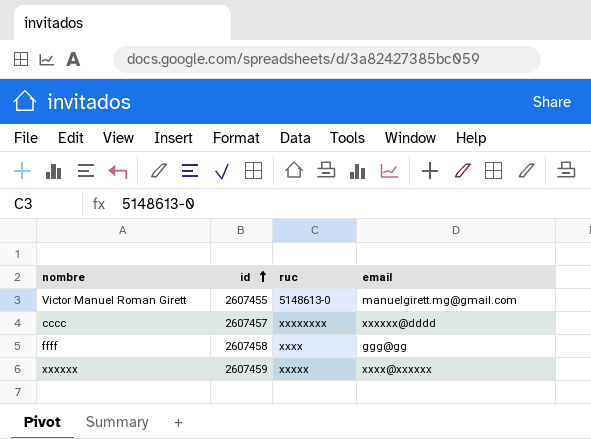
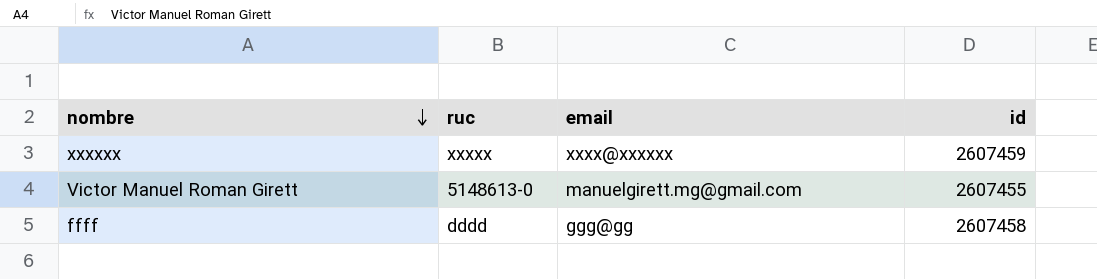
row order: id ascending -> nombre descending
column id | position: 2 -> 4
row cccc: 2607457 | xxxxxxxx | xxxxxx@dddd -> none
ffff | ruc: xxxx -> dddd

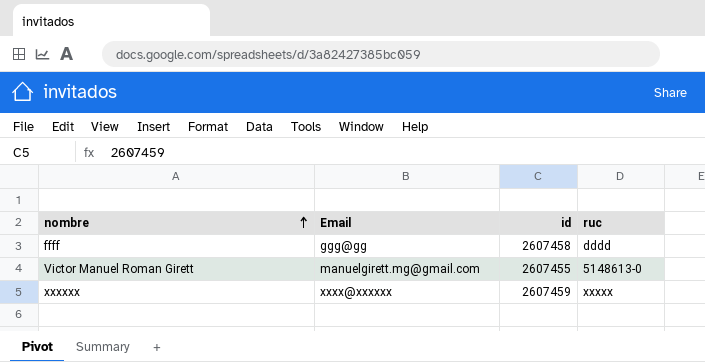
row order: nombre descending -> nombre ascending
column name: email -> Email
column ruc | position: 2 -> 4

